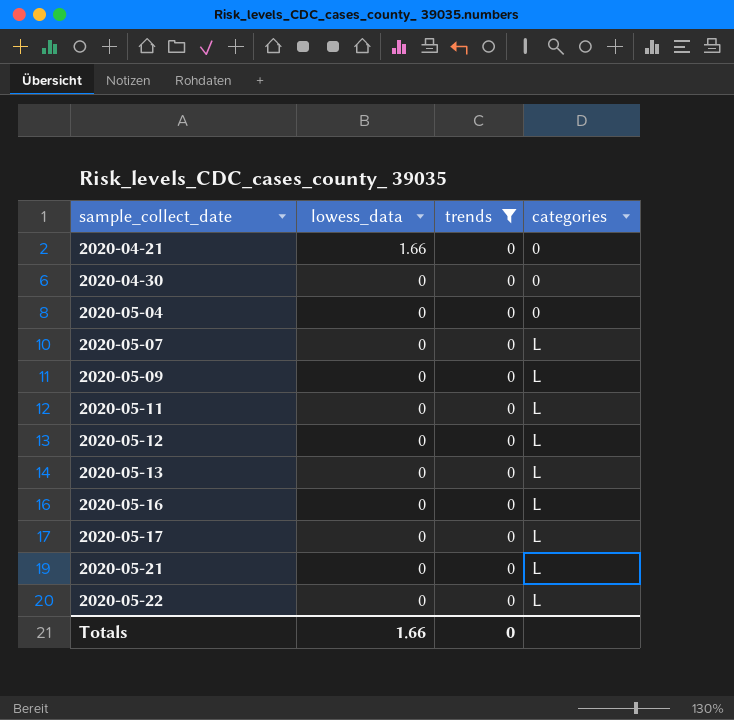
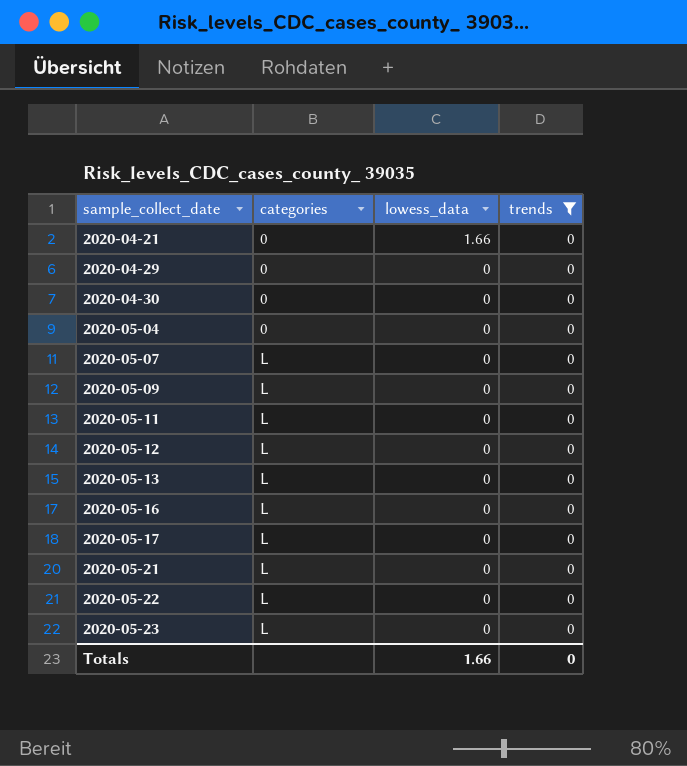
column categories | position: 4 -> 2
row 2020-04-29: none -> 0 | 0 | 0
row 2020-05-23: none -> L | 0 | 0

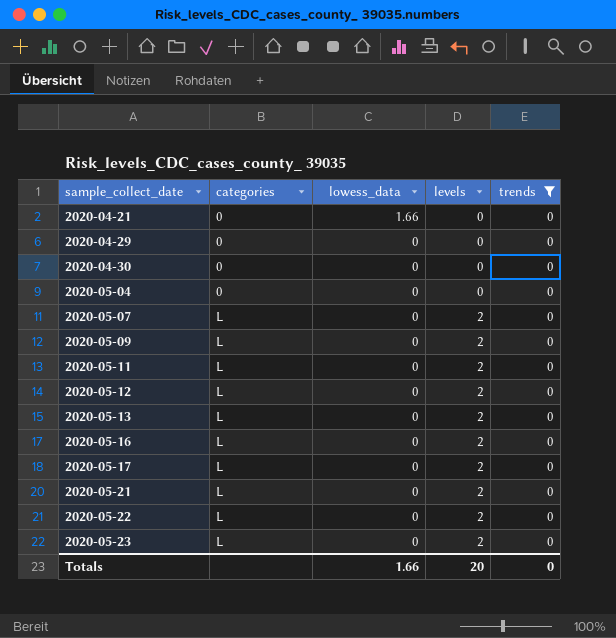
column levels | position: none -> 4

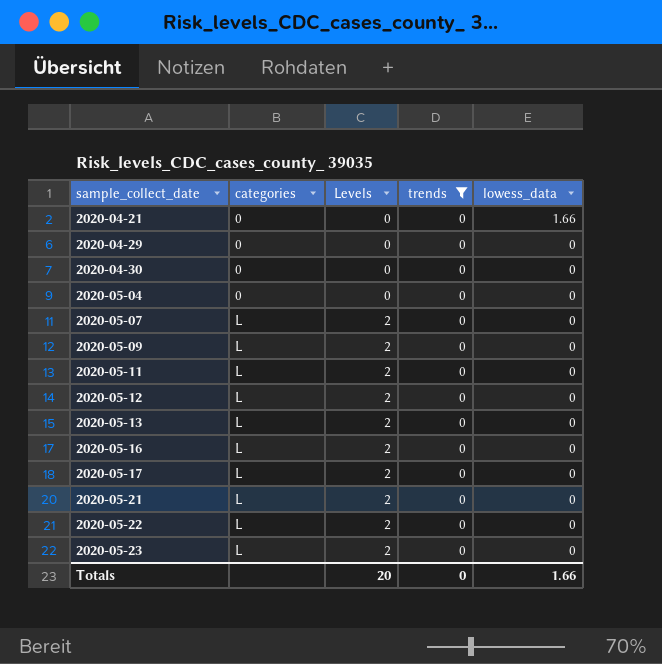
column name: levels -> Levels
column lowess_data | position: 3 -> 5

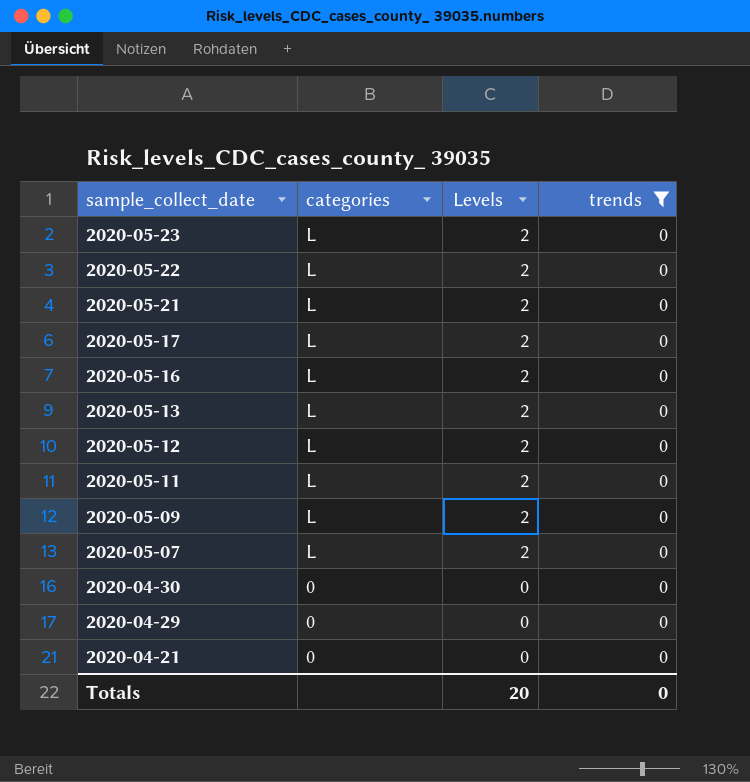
row order: sample_collect_date ascending -> sample_collect_date descending
column lowess_data | position: 5 -> none
row 2020-05-04: 0 | 0 | 0 | 0 -> none

